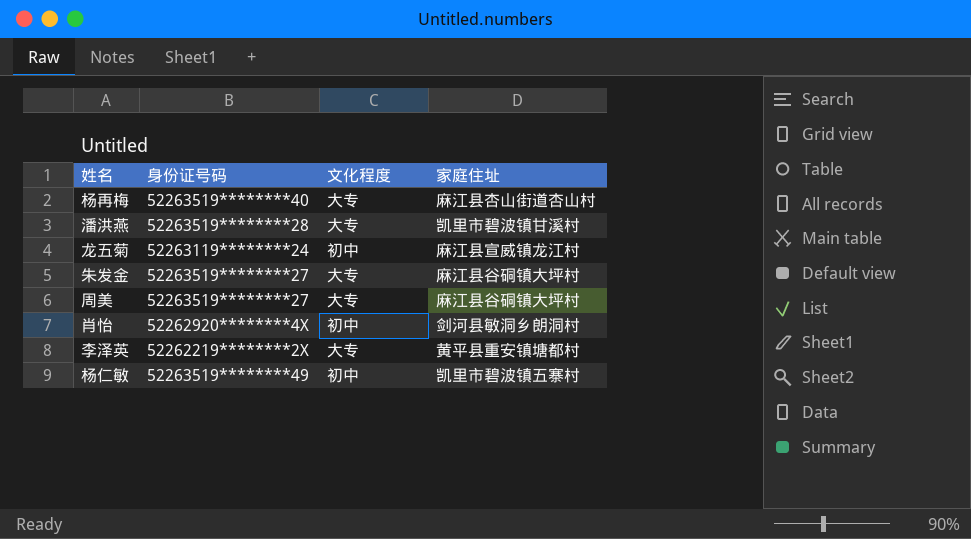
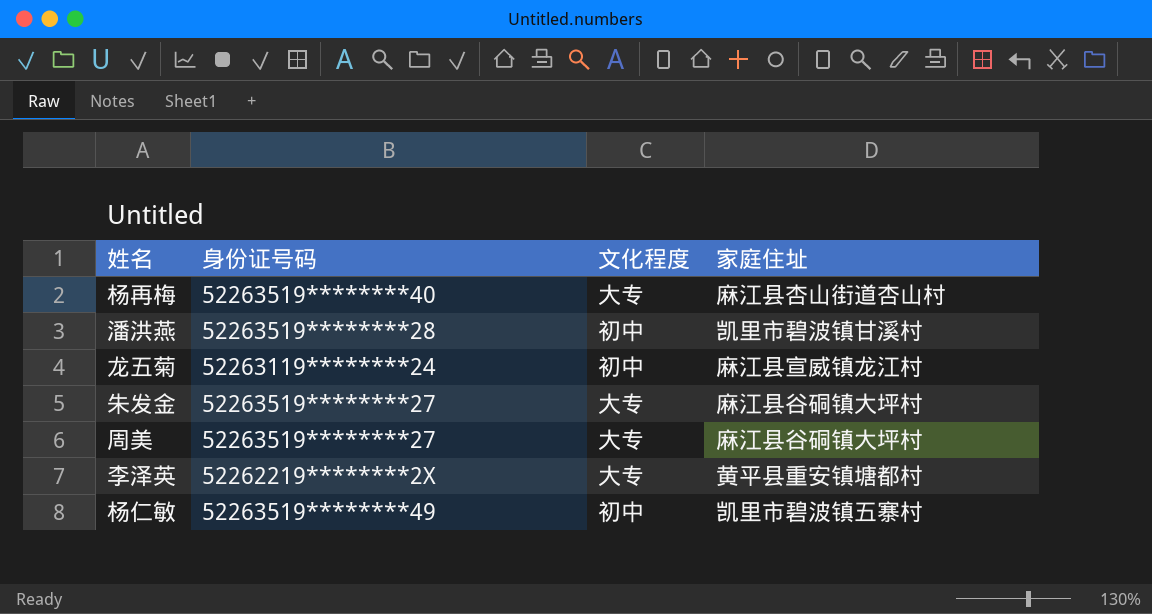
row 肖怡: 52262920********4X | 初中 | 剑河县敏洞乡朗洞村 -> none
潘洪燕 | 文化程度: 大专 -> 初中

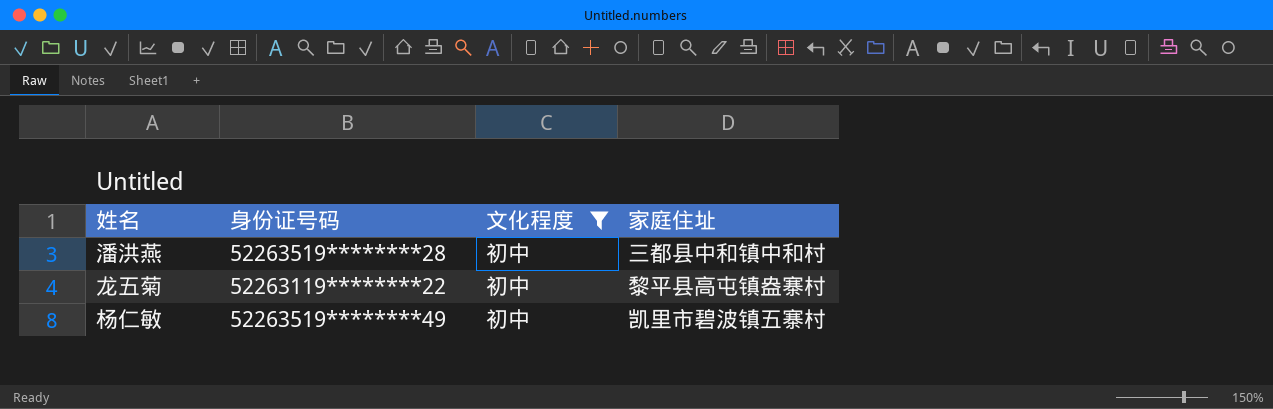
filter: none -> 文化程度 = 初中
潘洪燕 | 家庭住址: 凯里市碧波镇甘溪村 -> 三都县中和镇中和村
龙五菊 | 身份证号码: 52263119********24 -> 52263119********22
龙五菊 | 家庭住址: 麻江县宣威镇龙江村 -> 黎平县高屯镇盎寨村

